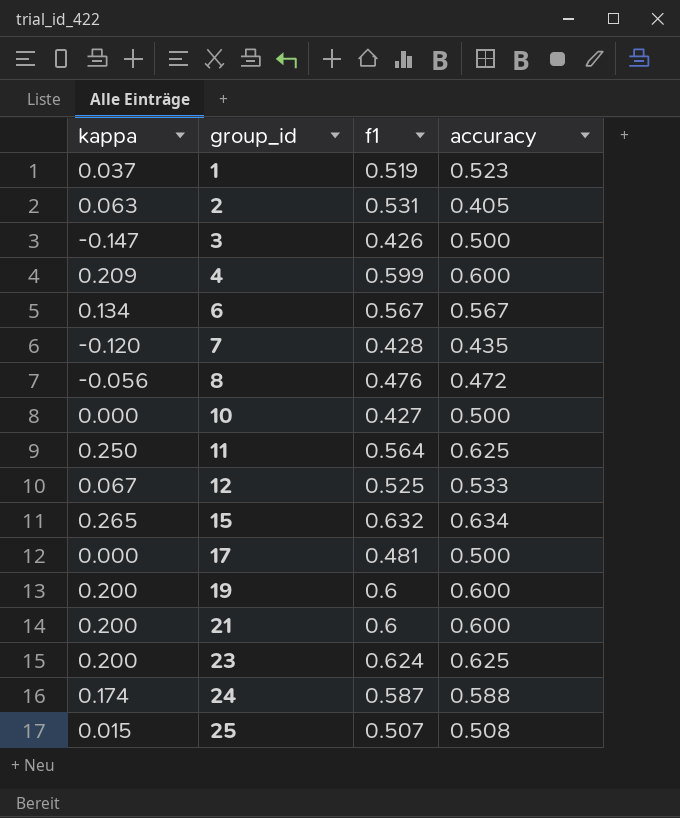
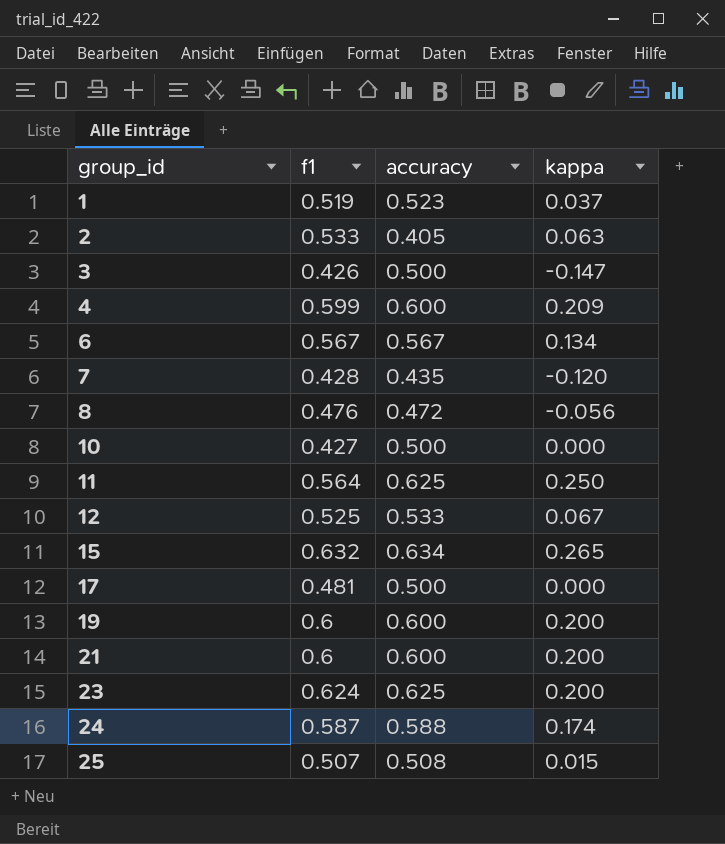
column kappa | position: 1 -> 4
2 | f1: 0.531 -> 0.533

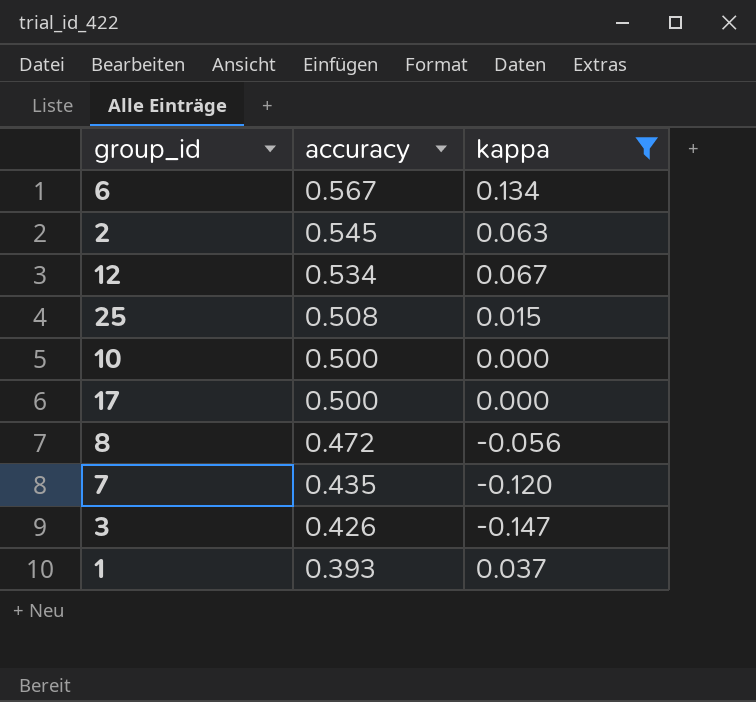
filter: none -> kappa <= 0.134
row order: group_id ascending -> accuracy descending
column f1 | position: 2 -> none
2 | accuracy: 0.405 -> 0.545
12 | accuracy: 0.533 -> 0.534
3 | accuracy: 0.500 -> 0.426
1 | accuracy: 0.523 -> 0.393

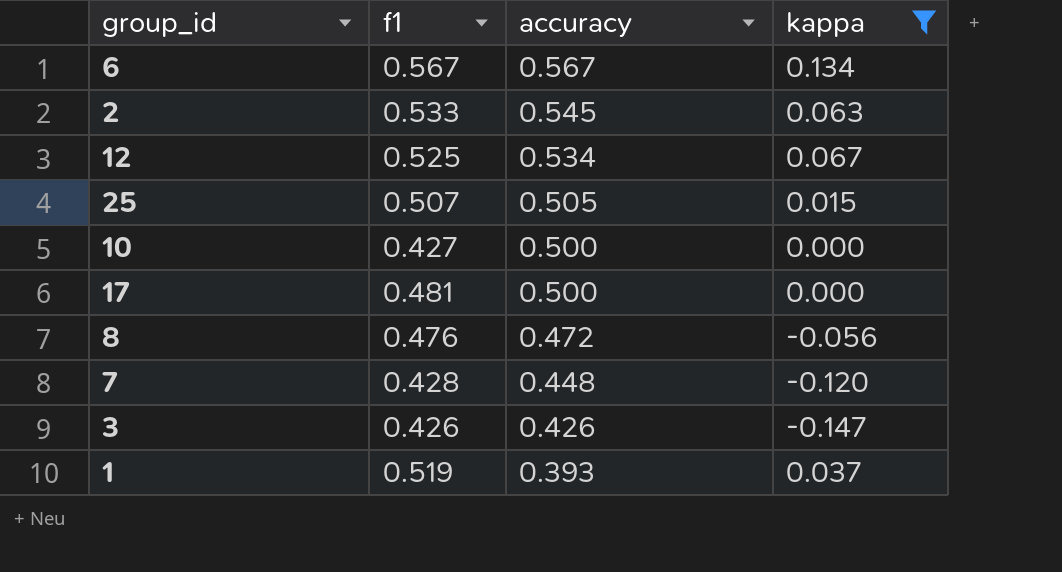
column f1 | position: none -> 2
25 | accuracy: 0.508 -> 0.505
7 | accuracy: 0.435 -> 0.448

